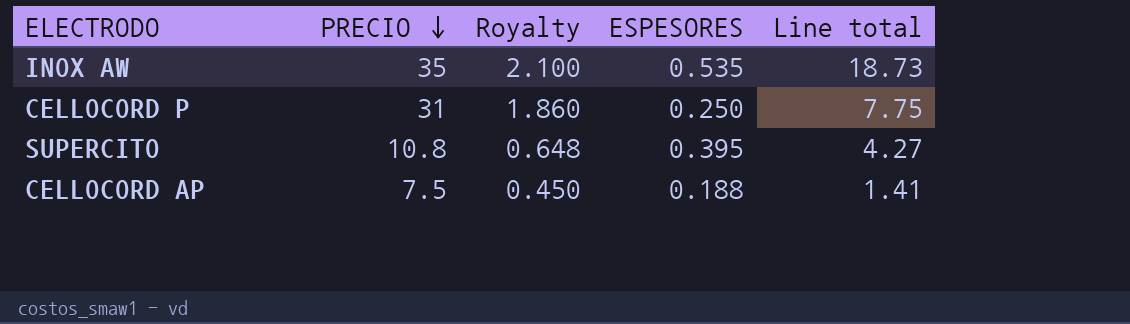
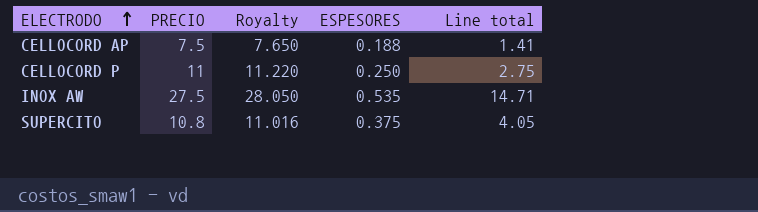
row order: PRECIO descending -> ELECTRODO ascending
column Royalty | formula: [PRECIO] * 0.06 -> [PRECIO] * 1.02
CELLOCORD P | PRECIO: 31 -> 11
CELLOCORD P | Line total: 7.75 -> 2.75
INOX AW | PRECIO: 35 -> 27.5
INOX AW | Line total: 18.73 -> 14.71
SUPERCITO | ESPESORES: 0.395 -> 0.375
SUPERCITO | Line total: 4.27 -> 4.05

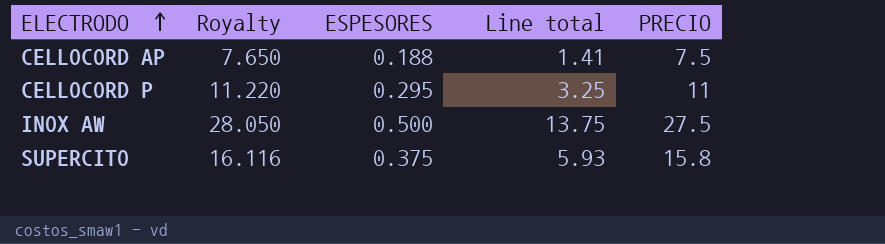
column PRECIO | position: 2 -> 5
CELLOCORD P | ESPESORES: 0.250 -> 0.295
CELLOCORD P | Line total: 2.75 -> 3.25
INOX AW | ESPESORES: 0.535 -> 0.500
INOX AW | Line total: 14.71 -> 13.75
SUPERCITO | Royalty: 11.016 -> 16.116
SUPERCITO | Line total: 4.05 -> 5.93
SUPERCITO | PRECIO: 10.8 -> 15.8

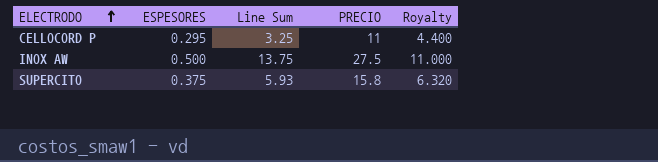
column name: Line total -> Line Sum
column Royalty | formula: [PRECIO] * 1.02 -> [PRECIO] * 0.4
column Royalty | position: 2 -> 5
row CELLOCORD AP: 7.650 | 0.188 | 1.41 | 7.5 -> none

